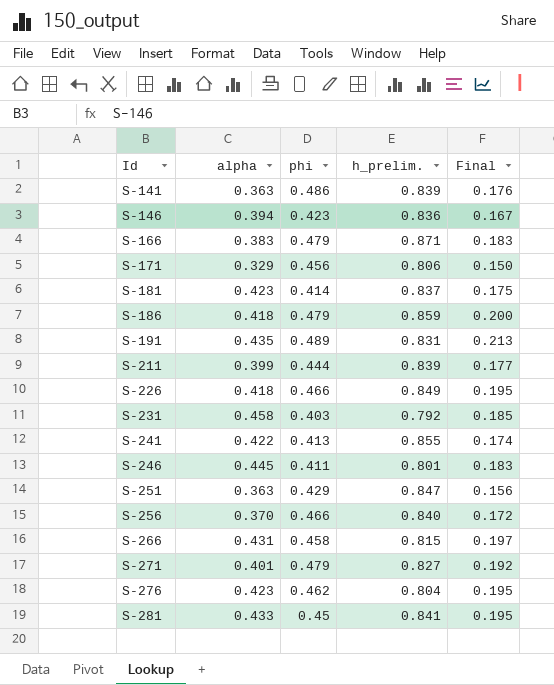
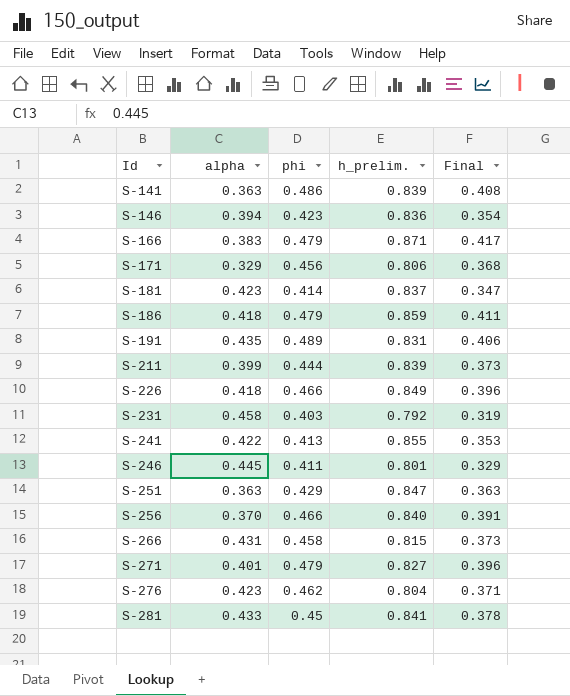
column Final | formula: [alpha] * [phi] -> [phi] * [h_prelim.]

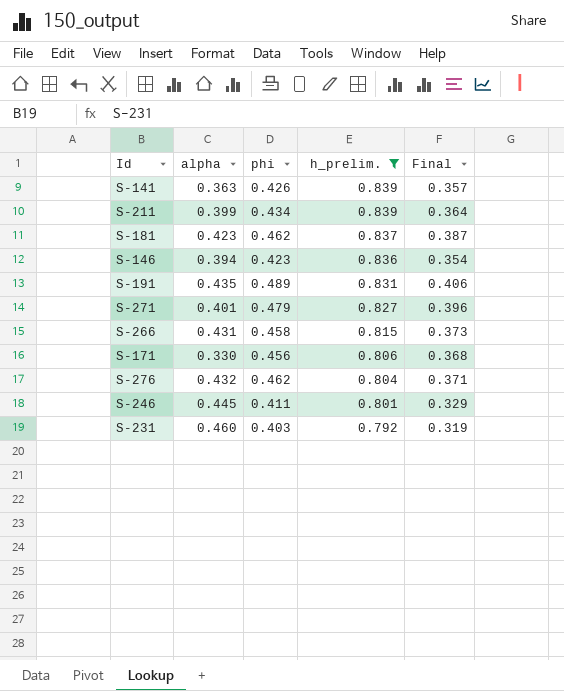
filter: none -> h_prelim. <= 0.839
row order: Id ascending -> h_prelim. descending
S-141 | phi: 0.486 -> 0.426
S-141 | Final: 0.408 -> 0.357
S-211 | phi: 0.444 -> 0.434
S-211 | Final: 0.373 -> 0.364
S-181 | phi: 0.414 -> 0.462
S-181 | Final: 0.347 -> 0.387
S-171 | alpha: 0.329 -> 0.330
S-276 | alpha: 0.423 -> 0.432
S-231 | alpha: 0.458 -> 0.460

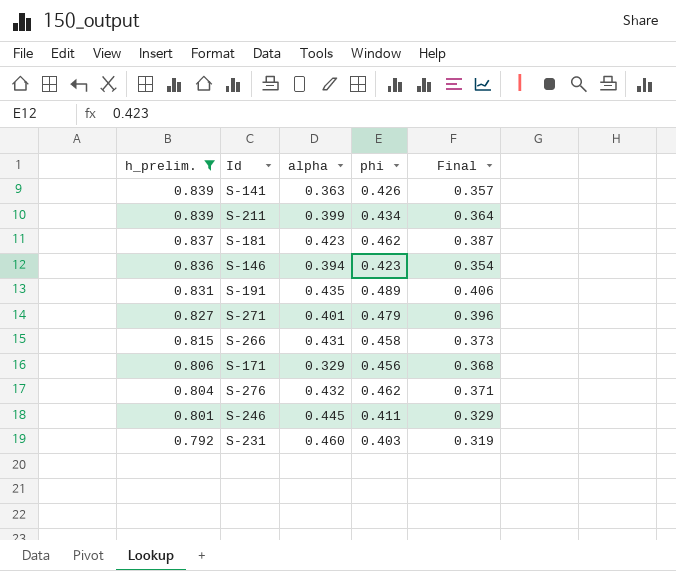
column h_prelim. | position: 4 -> 1
S-171 | alpha: 0.330 -> 0.329

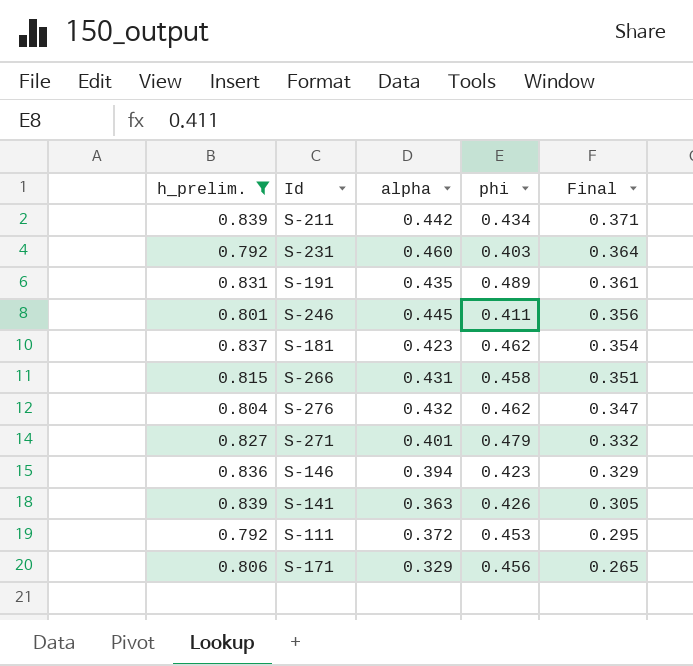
row order: h_prelim. descending -> Final descending
column Final | formula: [h_prelim.] * [phi] -> [h_prelim.] * [alpha]
S-211 | alpha: 0.399 -> 0.442
row S-111: none -> 0.792 | 0.372 | 0.453 | 0.295

